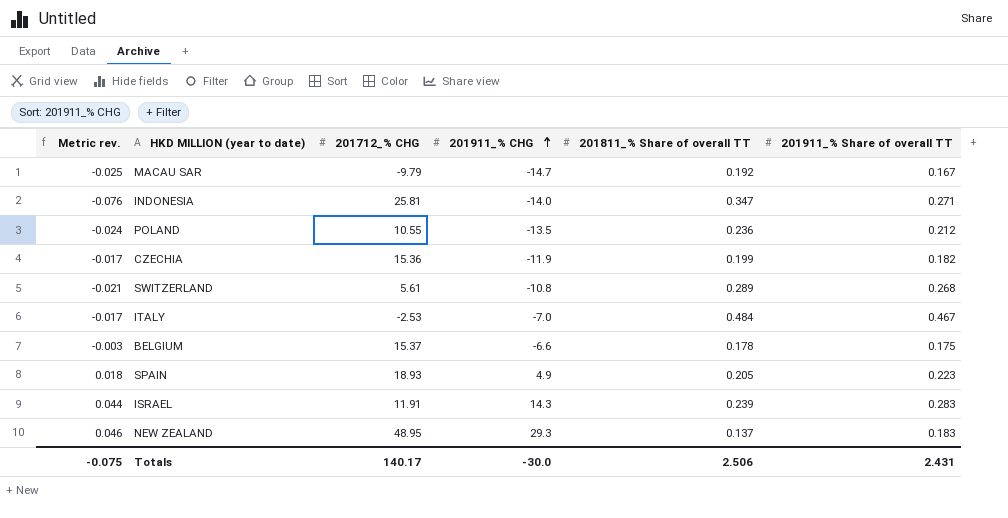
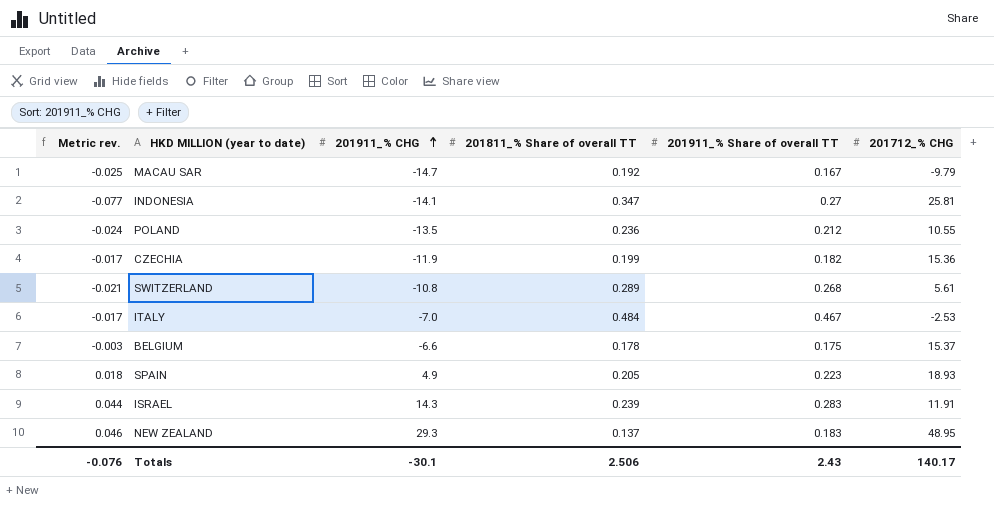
column 201712_% CHG | position: 3 -> 6
INDONESIA | Metric rev.: -0.076 -> -0.077
INDONESIA | 201911_% CHG: -14.0 -> -14.1
INDONESIA | 201911_% Share of overall TT: 0.271 -> 0.27
Totals | Metric rev.: -0.075 -> -0.076
Totals | 201911_% CHG: -30.0 -> -30.1
Totals | 201911_% Share of overall TT: 2.431 -> 2.43

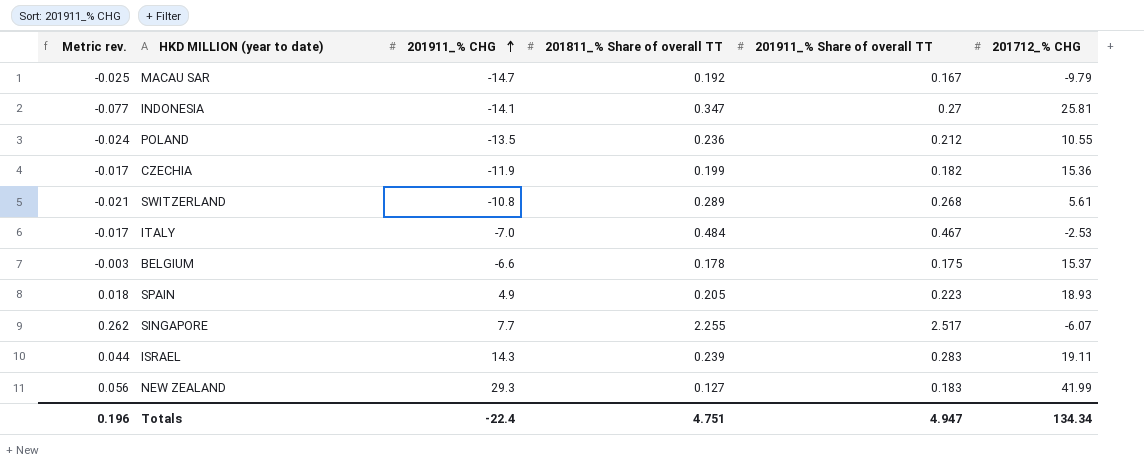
row SINGAPORE: none -> 0.262 | 7.7 | 2.255 | 2.517 | -6.07
ISRAEL | 201712_% CHG: 11.91 -> 19.11
NEW ZEALAND | Metric rev.: 0.046 -> 0.056
NEW ZEALAND | 201811_% Share of overall TT: 0.137 -> 0.127
NEW ZEALAND | 201712_% CHG: 48.95 -> 41.99
Totals | Metric rev.: -0.076 -> 0.196
Totals | 201911_% CHG: -30.1 -> -22.4
Totals | 201811_% Share of overall TT: 2.506 -> 4.751
Totals | 201911_% Share of overall TT: 2.43 -> 4.947
Totals | 201712_% CHG: 140.17 -> 134.34

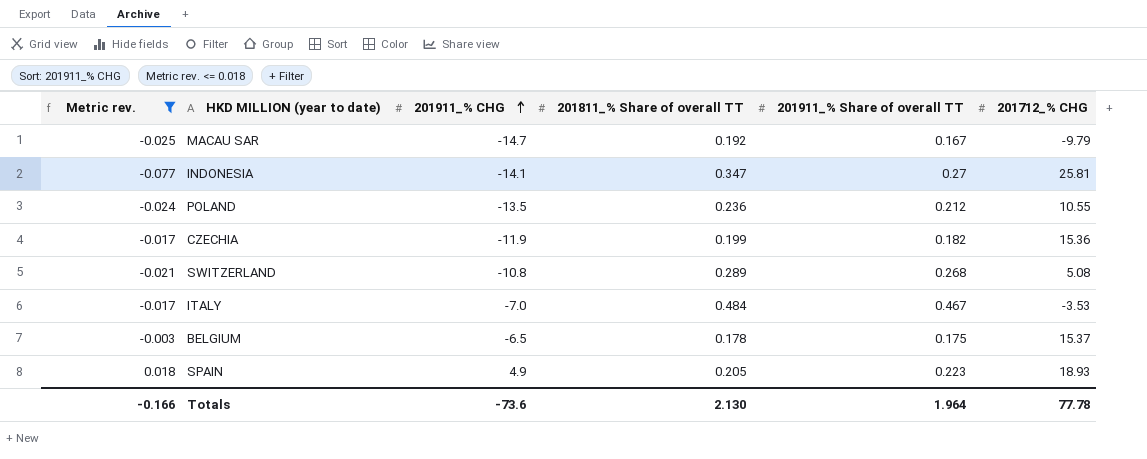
filter: none -> Metric rev. <= 0.018
SWITZERLAND | 201712_% CHG: 5.61 -> 5.08
ITALY | 201712_% CHG: -2.53 -> -3.53
BELGIUM | 201911_% CHG: -6.6 -> -6.5
Totals | Metric rev.: 0.196 -> -0.166
Totals | 201911_% CHG: -22.4 -> -73.6
Totals | 201811_% Share of overall TT: 4.751 -> 2.130
Totals | 201911_% Share of overall TT: 4.947 -> 1.964
Totals | 201712_% CHG: 134.34 -> 77.78

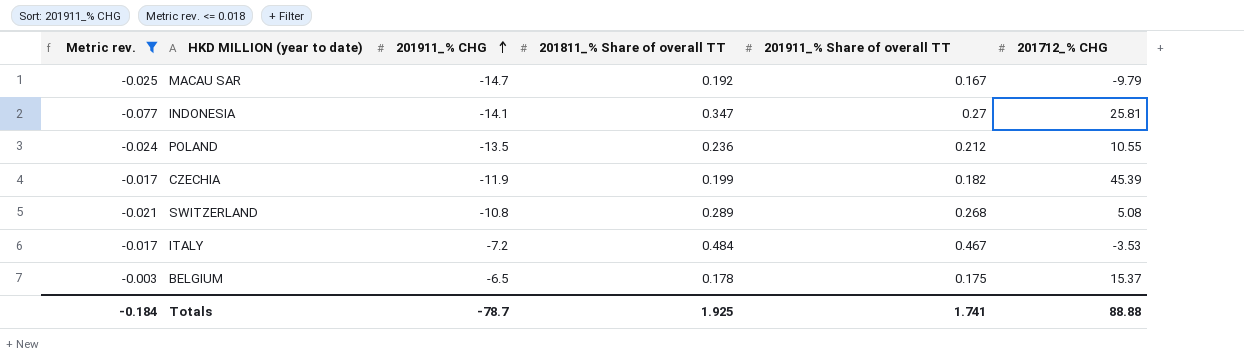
row SPAIN: 0.018 | 4.9 | 0.205 | 0.223 | 18.93 -> none
CZECHIA | 201712_% CHG: 15.36 -> 45.39
ITALY | 201911_% CHG: -7.0 -> -7.2
Totals | Metric rev.: -0.166 -> -0.184
Totals | 201911_% CHG: -73.6 -> -78.7
Totals | 201811_% Share of overall TT: 2.130 -> 1.925
Totals | 201911_% Share of overall TT: 1.964 -> 1.741
Totals | 201712_% CHG: 77.78 -> 88.88

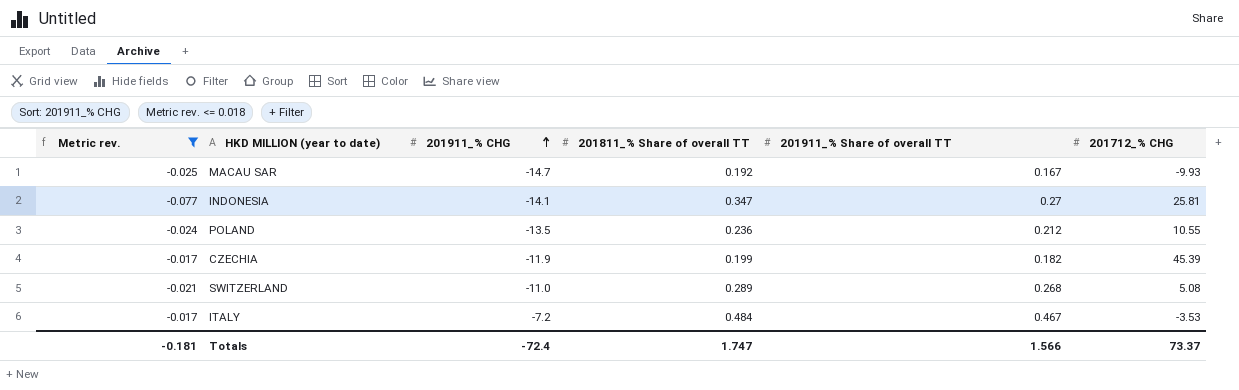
row BELGIUM: -0.003 | -6.5 | 0.178 | 0.175 | 15.37 -> none
MACAU SAR | 201712_% CHG: -9.79 -> -9.93
SWITZERLAND | 201911_% CHG: -10.8 -> -11.0
Totals | Metric rev.: -0.184 -> -0.181
Totals | 201911_% CHG: -78.7 -> -72.4
Totals | 201811_% Share of overall TT: 1.925 -> 1.747
Totals | 201911_% Share of overall TT: 1.741 -> 1.566
Totals | 201712_% CHG: 88.88 -> 73.37

